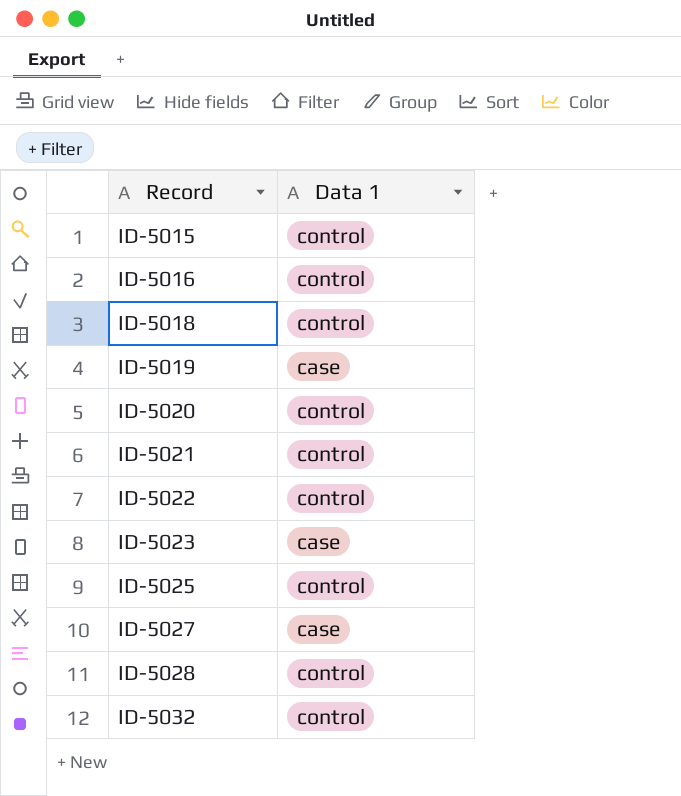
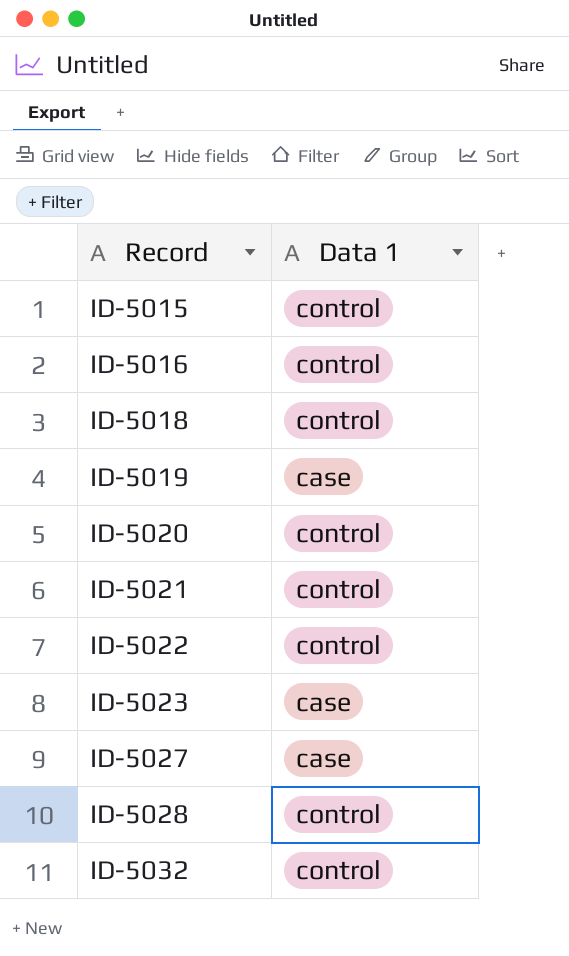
row ID-5025: control -> none

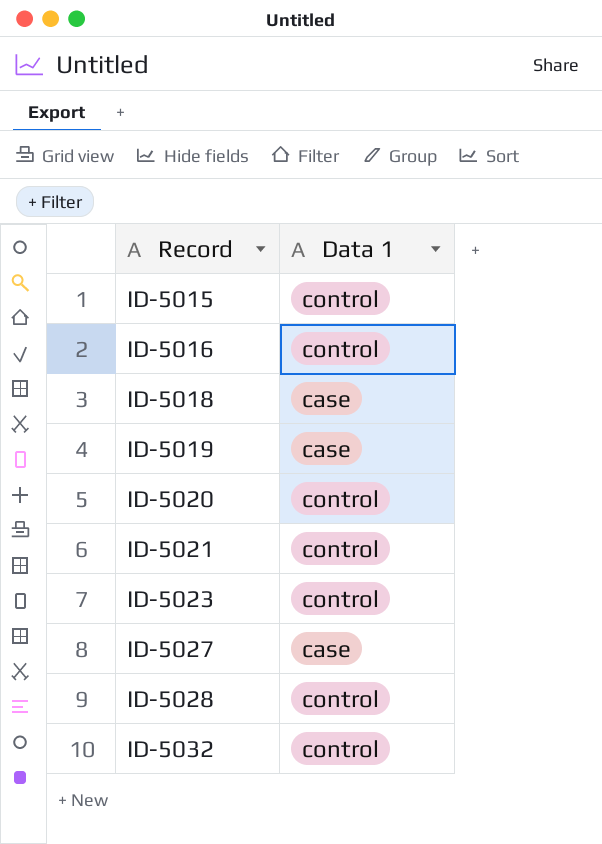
row ID-5022: control -> none
ID-5018 | Data 1: control -> case
ID-5023 | Data 1: case -> control

